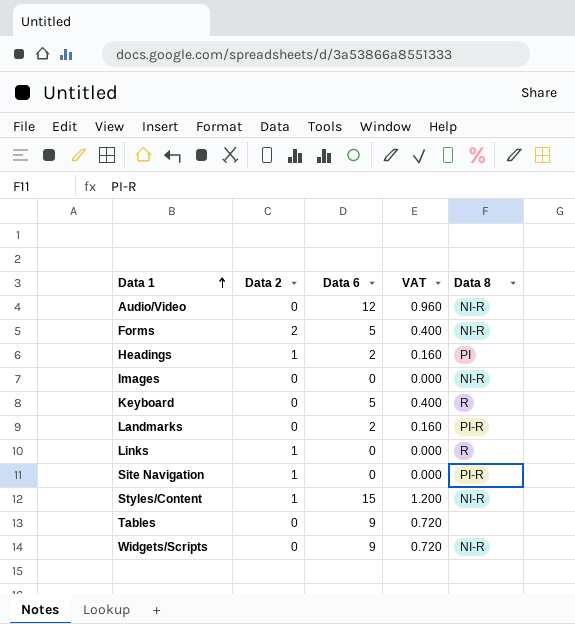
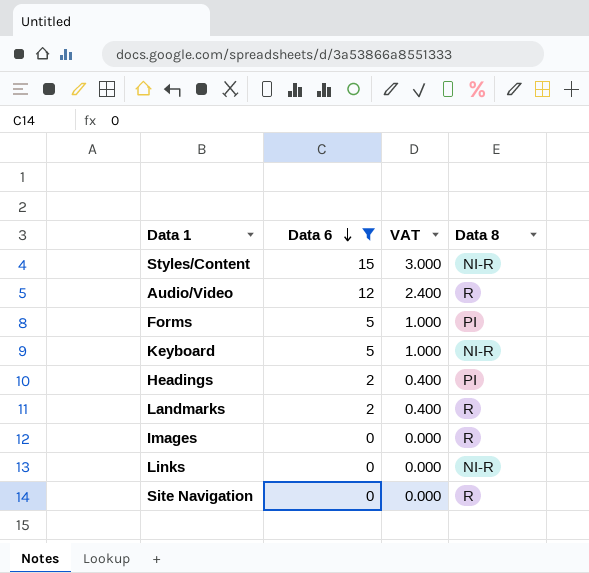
filter: none -> Data 6 != 9
row order: Data 1 ascending -> Data 6 descending
column Data 2 | position: 2 -> none
column VAT | formula: [Data 6] * 0.08 -> [Data 6] * 0.2
Audio/Video | Data 8: NI-R -> R
Forms | Data 8: NI-R -> PI
Keyboard | Data 8: R -> NI-R
Landmarks | Data 8: PI-R -> R
Images | Data 8: NI-R -> R
Links | Data 8: R -> NI-R
Site Navigation | Data 8: PI-R -> R

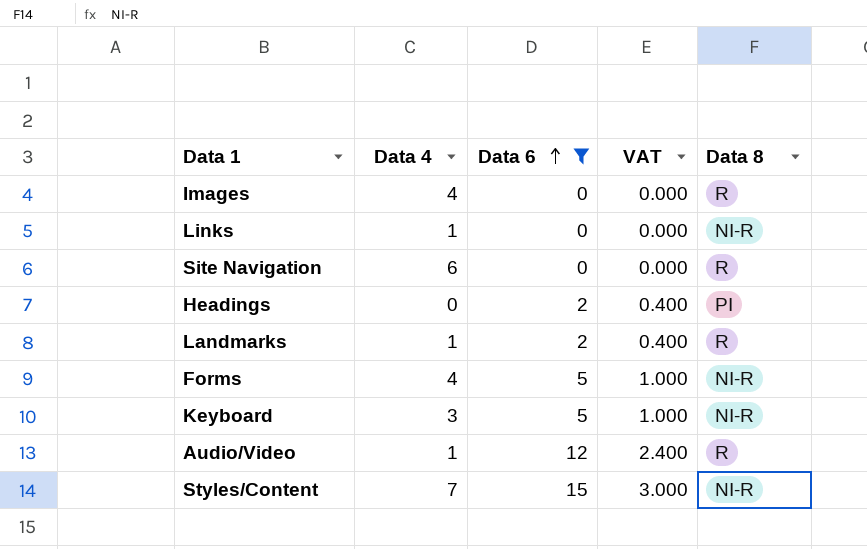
row order: Data 6 descending -> Data 6 ascending
column Data 4 | position: none -> 2
Forms | Data 8: PI -> NI-R

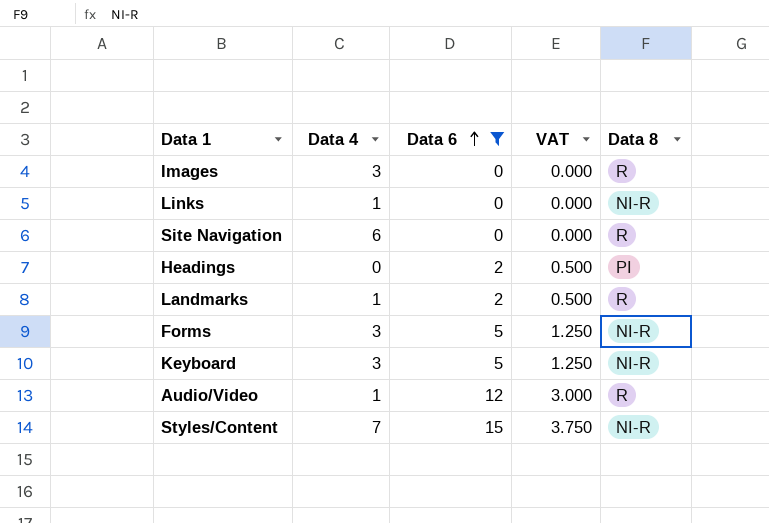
column VAT | formula: [Data 6] * 0.2 -> [Data 6] * 0.25
Images | Data 4: 4 -> 3
Forms | Data 4: 4 -> 3

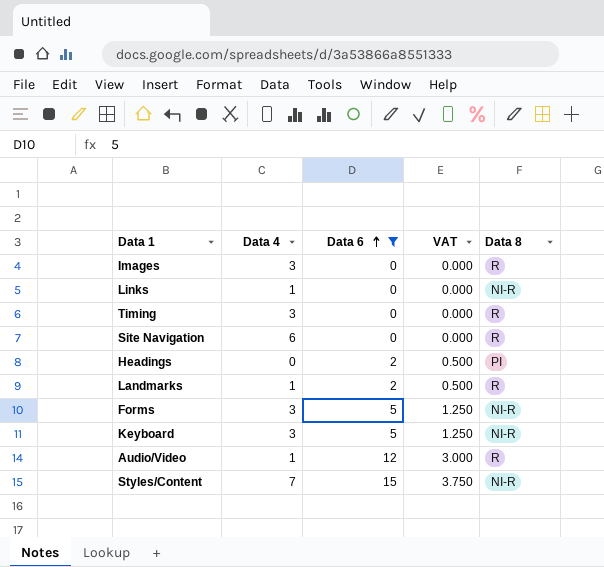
row Timing: none -> 3 | 0 | 0.000 | R

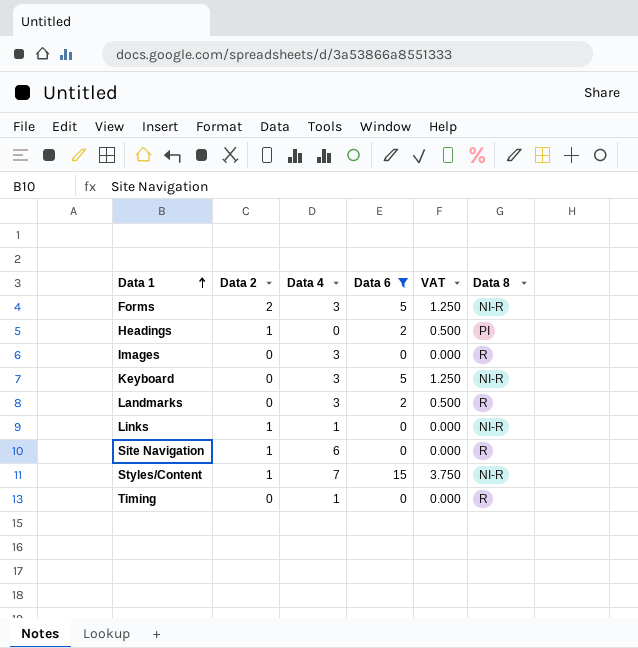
row order: Data 6 ascending -> Data 1 ascending
column Data 2 | position: none -> 2
row Audio/Video: 1 | 12 | 3.000 | R -> none
Landmarks | Data 4: 1 -> 3
Timing | Data 4: 3 -> 1

